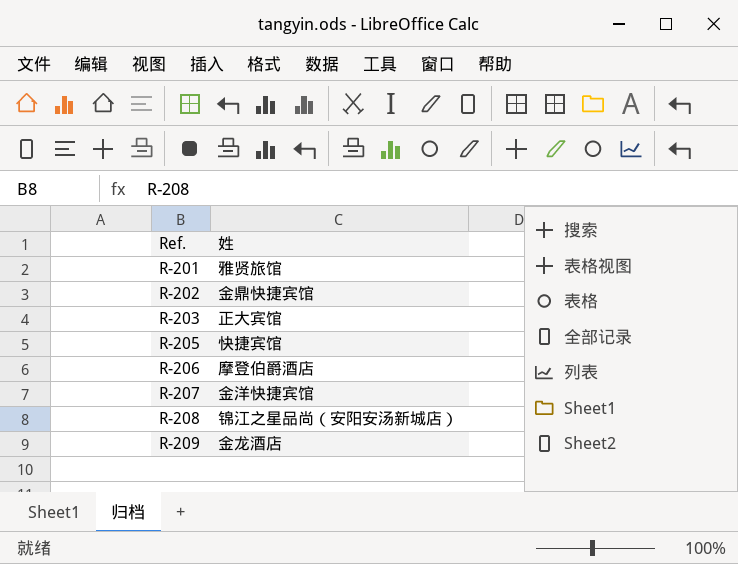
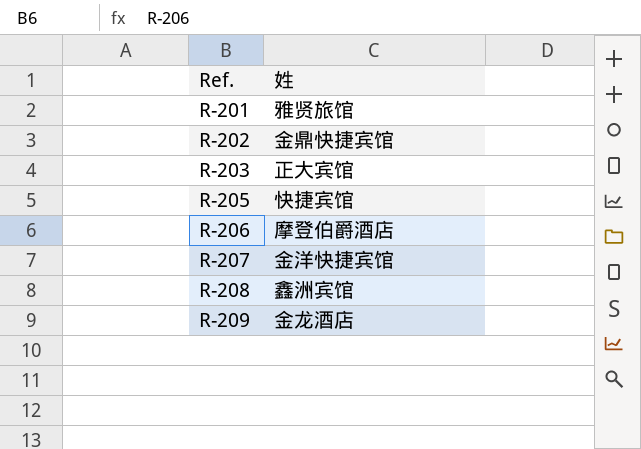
R-208 | 姓: 锦江之星品尚（安阳安汤新城店） -> 鑫洲宾馆

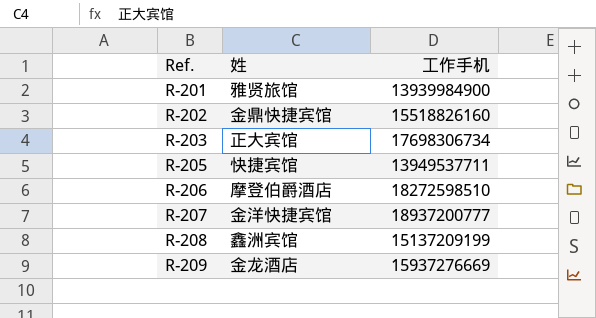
column 工作手机 | position: none -> 3

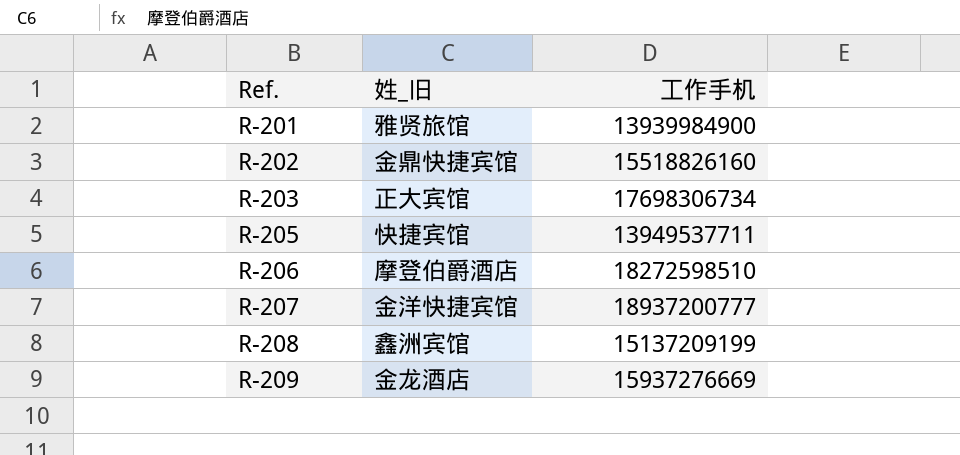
column name: 姓 -> 姓_旧

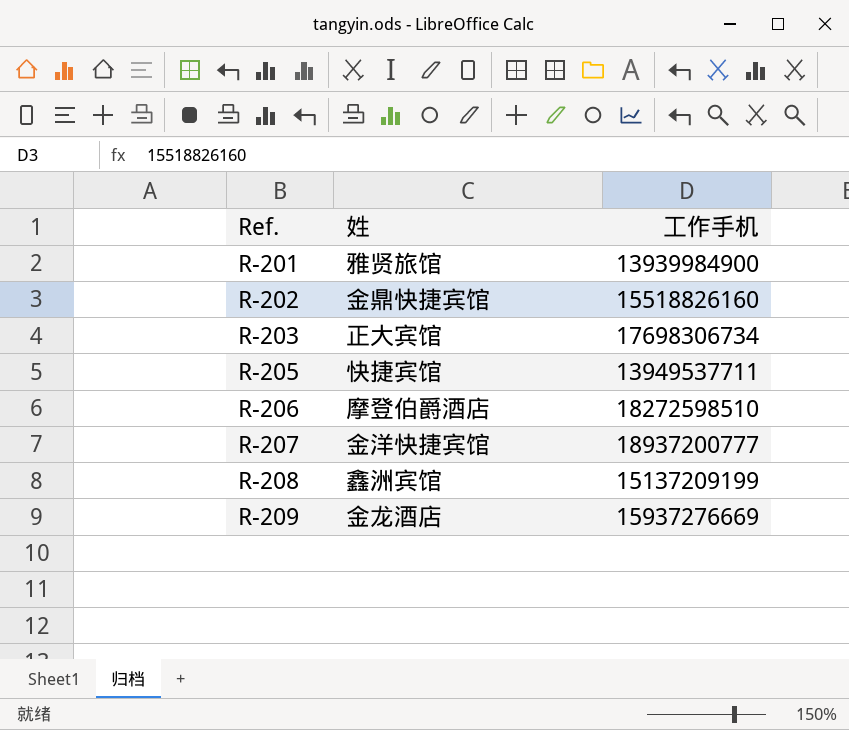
column name: 姓_旧 -> 姓

